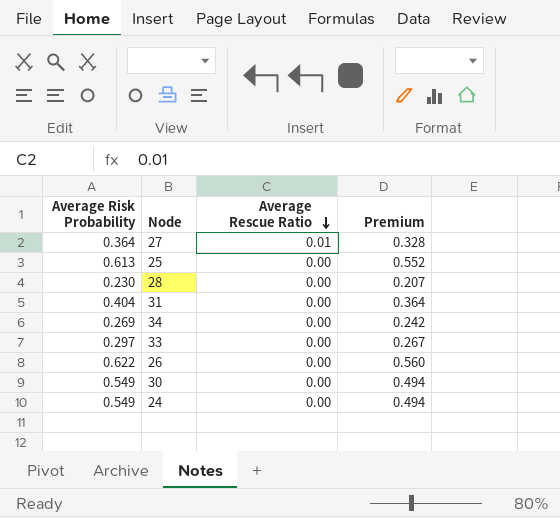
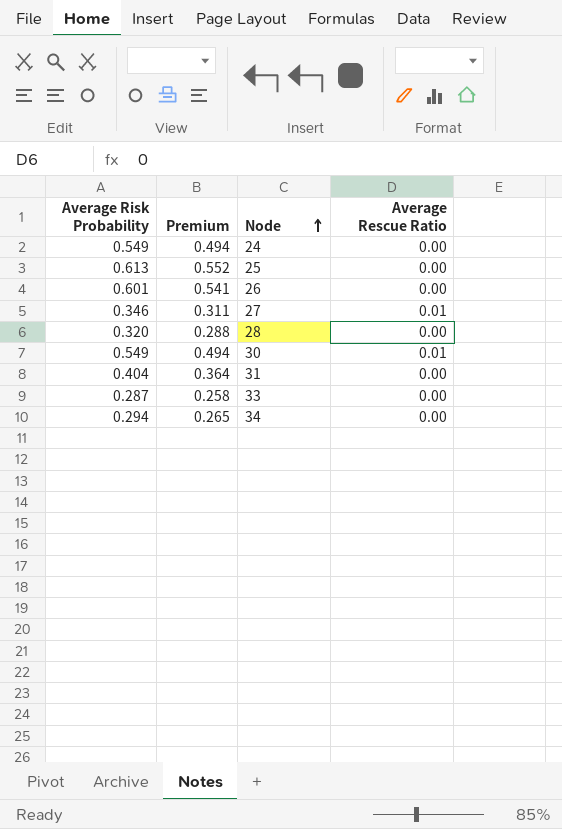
row order: Average Rescue Ratio descending -> Node ascending
column Premium | position: 4 -> 2
26 | Average Risk Probability: 0.622 -> 0.601
26 | Premium: 0.560 -> 0.541
27 | Average Risk Probability: 0.364 -> 0.346
27 | Premium: 0.328 -> 0.311
28 | Average Risk Probability: 0.230 -> 0.320
28 | Premium: 0.207 -> 0.288
30 | Average Rescue Ratio: 0.00 -> 0.01
33 | Average Risk Probability: 0.297 -> 0.287
33 | Premium: 0.267 -> 0.258
34 | Average Risk Probability: 0.269 -> 0.294
34 | Premium: 0.242 -> 0.265

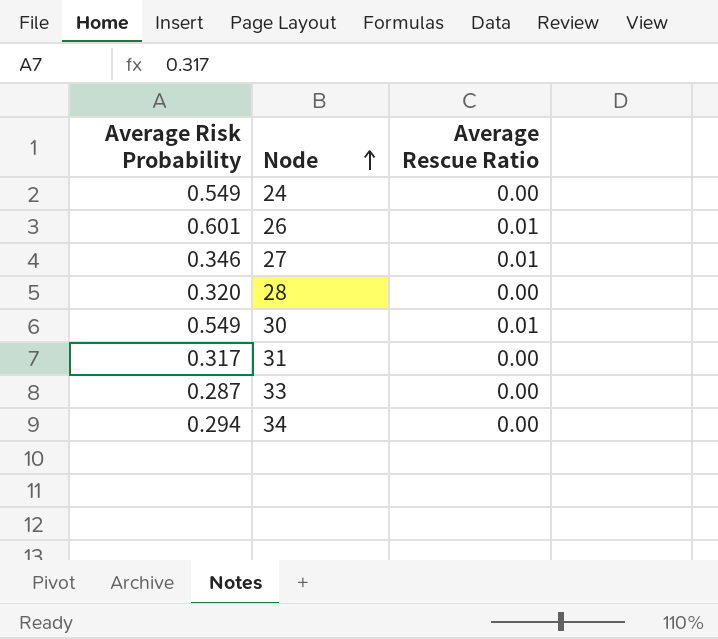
column Premium | formula: [Average Risk Probability] * 0.9 -> none
row 25: 0.613 | 0.552 | 0.00 -> none
26 | Average Rescue Ratio: 0.00 -> 0.01
31 | Average Risk Probability: 0.404 -> 0.317

